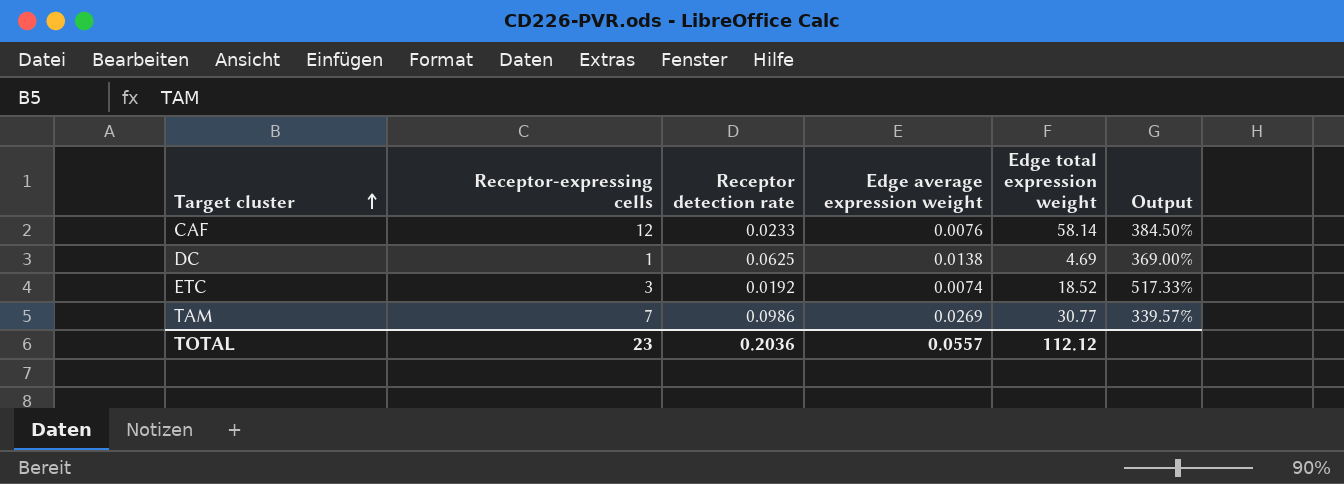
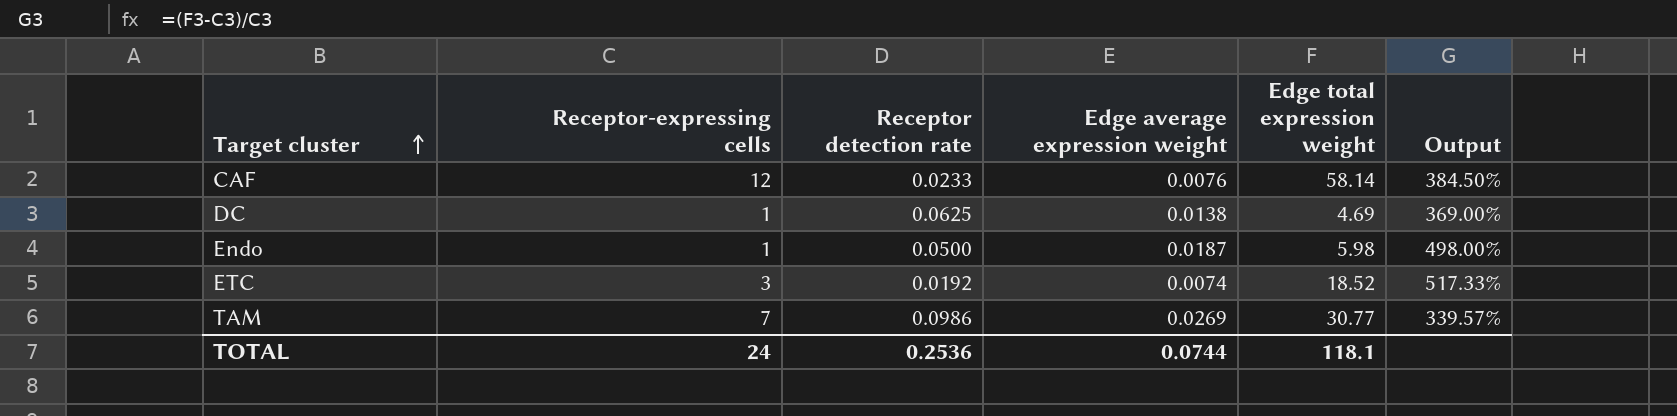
row Endo: none -> 1 | 0.0500 | 0.0187 | 5.98 | 498.00%
TOTAL | Receptor-expressing cells: 23 -> 24
TOTAL | Receptor detection rate: 0.2036 -> 0.2536
TOTAL | Edge average expression weight: 0.0557 -> 0.0744
TOTAL | Edge total expression weight: 112.12 -> 118.1

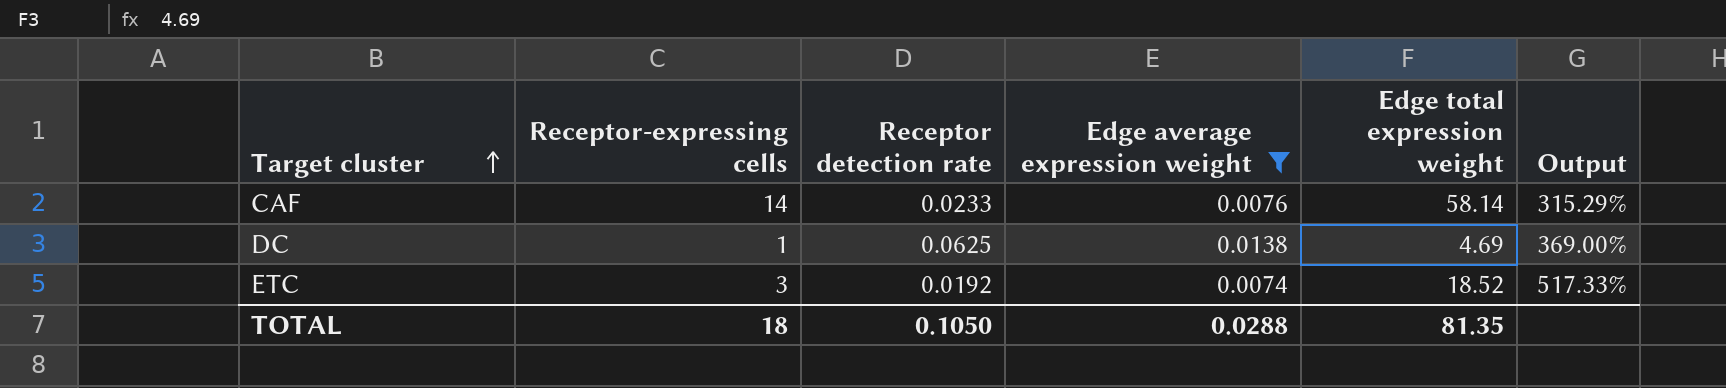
filter: none -> Edge average expression weight <= 0.0138
CAF | Receptor-expressing cells: 12 -> 14
CAF | Output: 384.50% -> 315.29%
TOTAL | Receptor-expressing cells: 24 -> 18
TOTAL | Receptor detection rate: 0.2536 -> 0.1050
TOTAL | Edge average expression weight: 0.0744 -> 0.0288
TOTAL | Edge total expression weight: 118.1 -> 81.35

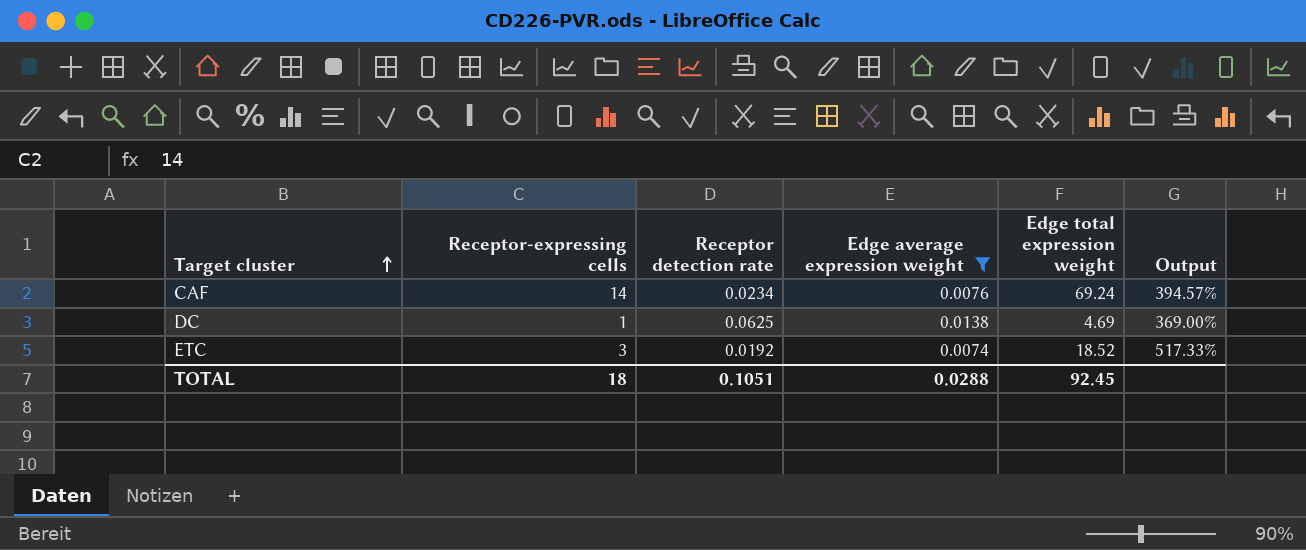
CAF | Receptor detection rate: 0.0233 -> 0.0234
CAF | Edge total expression weight: 58.14 -> 69.24
CAF | Output: 315.29% -> 394.57%
TOTAL | Receptor detection rate: 0.1050 -> 0.1051
TOTAL | Edge total expression weight: 81.35 -> 92.45

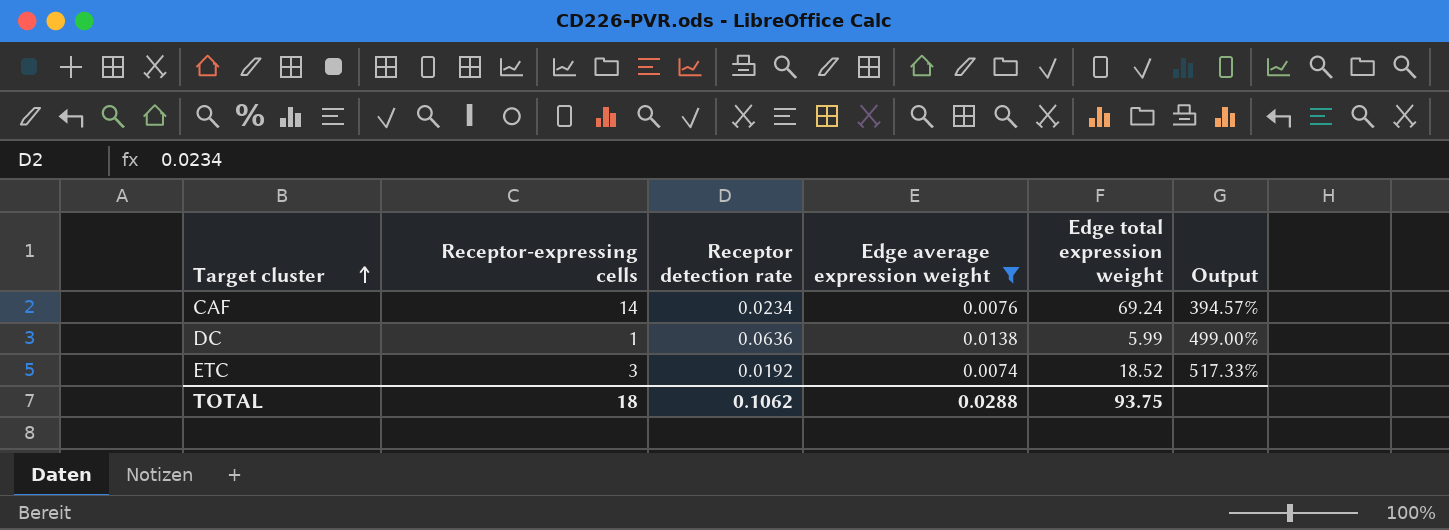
DC | Receptor detection rate: 0.0625 -> 0.0636
DC | Edge total expression weight: 4.69 -> 5.99
DC | Output: 369.00% -> 499.00%
TOTAL | Receptor detection rate: 0.1051 -> 0.1062
TOTAL | Edge total expression weight: 92.45 -> 93.75

